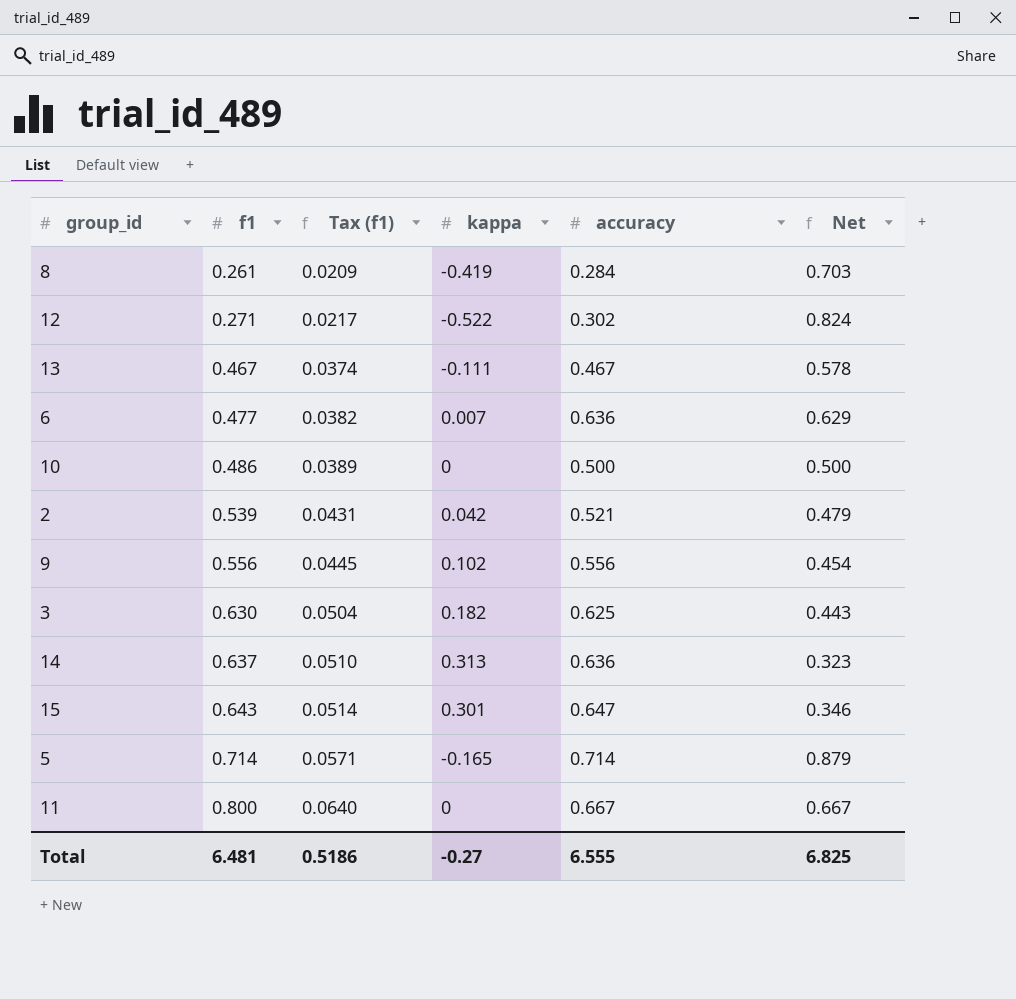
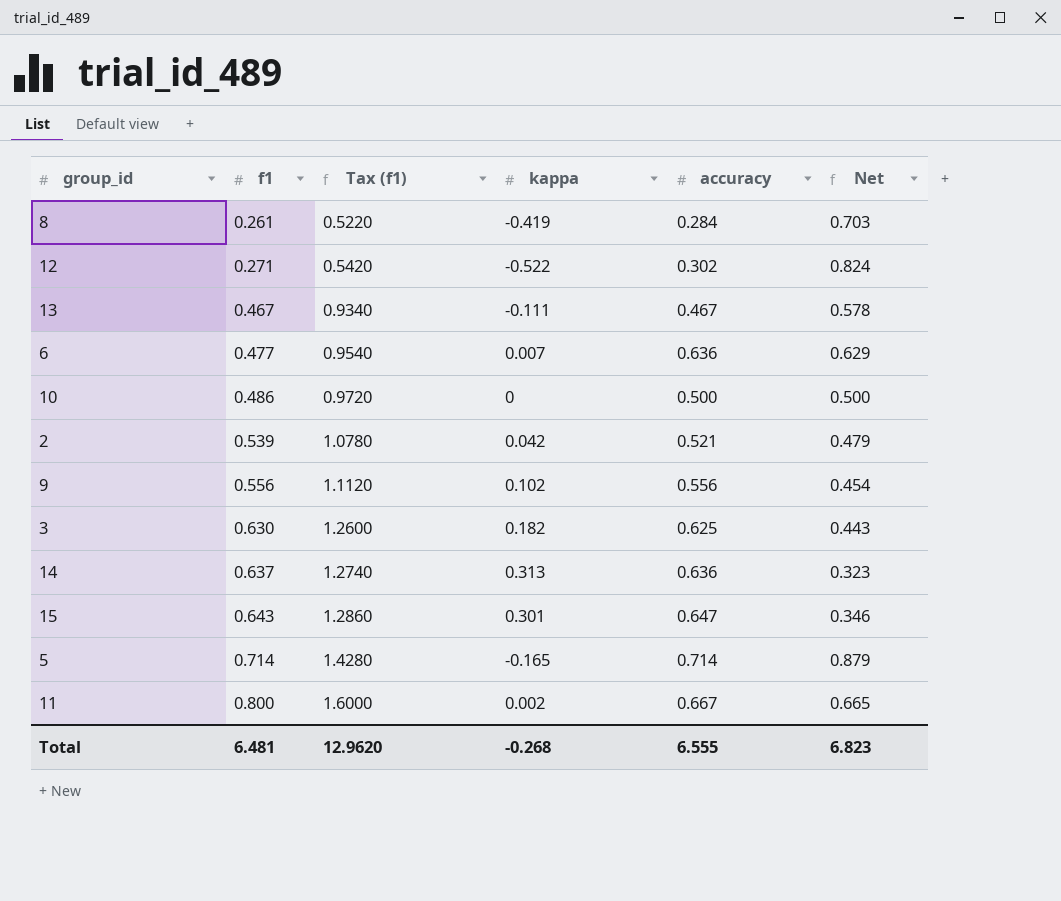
column Tax (f1) | formula: [f1] * 0.08 -> [f1] * 2
11 | kappa: 0 -> 0.002
11 | Net: 0.667 -> 0.665
Total | Tax (f1): 0.5186 -> 12.9620
Total | kappa: -0.27 -> -0.268
Total | Net: 6.825 -> 6.823

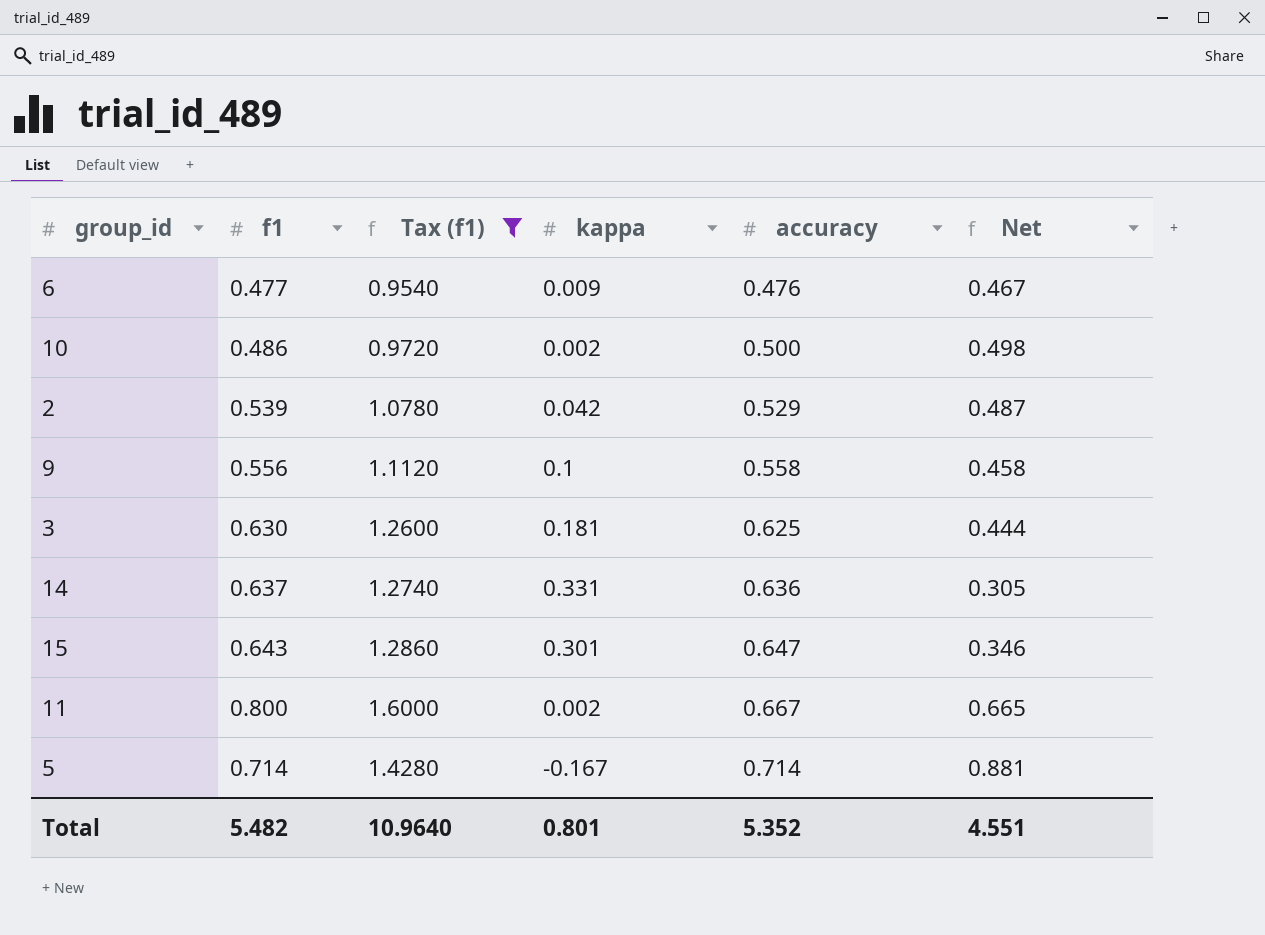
filter: none -> Tax (f1) >= 0.9540
row order: f1 ascending -> accuracy ascending
6 | kappa: 0.007 -> 0.009
6 | accuracy: 0.636 -> 0.476
6 | Net: 0.629 -> 0.467
10 | kappa: 0 -> 0.002
10 | Net: 0.500 -> 0.498
2 | accuracy: 0.521 -> 0.529
2 | Net: 0.479 -> 0.487
9 | kappa: 0.102 -> 0.1
9 | accuracy: 0.556 -> 0.558
9 | Net: 0.454 -> 0.458
3 | kappa: 0.182 -> 0.181
3 | Net: 0.443 -> 0.444
14 | kappa: 0.313 -> 0.331
14 | Net: 0.323 -> 0.305
5 | kappa: -0.165 -> -0.167
5 | Net: 0.879 -> 0.881
Total | f1: 6.481 -> 5.482
Total | Tax (f1): 12.9620 -> 10.9640
Total | kappa: -0.268 -> 0.801
Total | accuracy: 6.555 -> 5.352
Total | Net: 6.823 -> 4.551

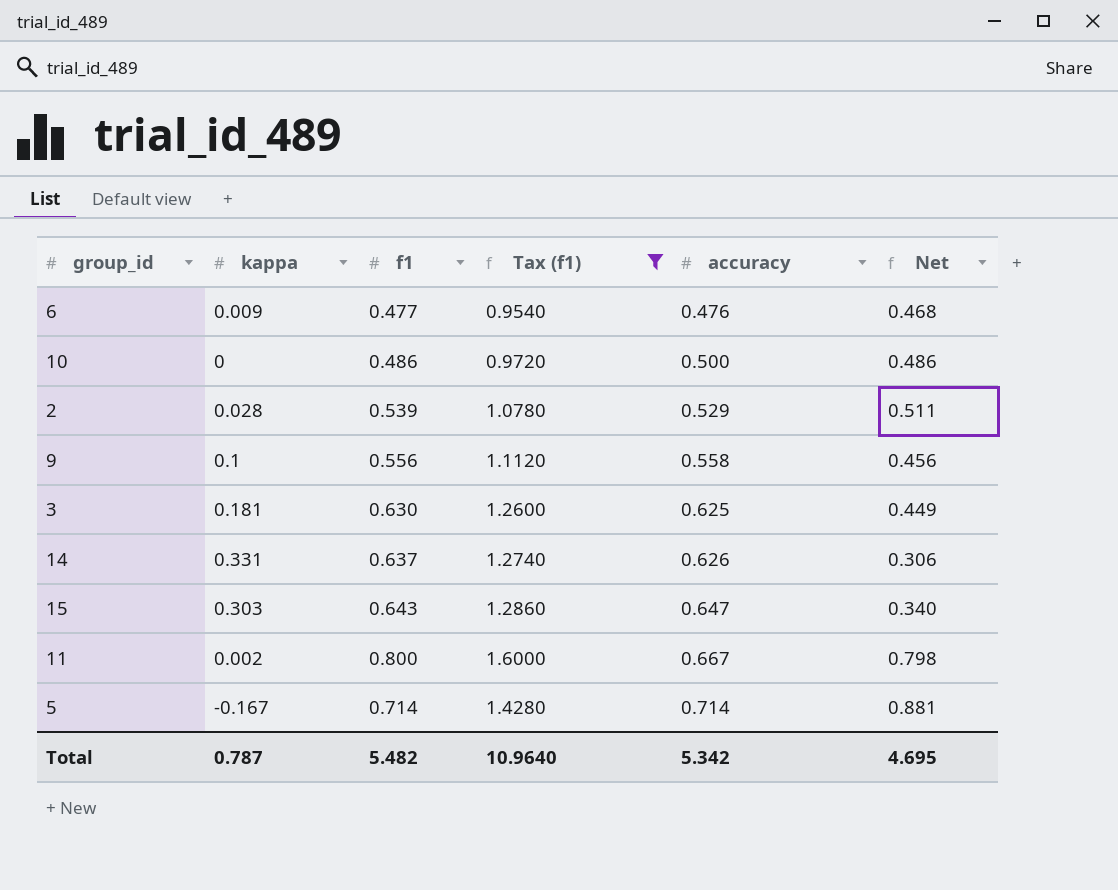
column kappa | position: 4 -> 2
column Net | formula: [accuracy] - [kappa] -> [f1] - [kappa]
10 | kappa: 0.002 -> 0
2 | kappa: 0.042 -> 0.028
14 | accuracy: 0.636 -> 0.626
15 | kappa: 0.301 -> 0.303
Total | kappa: 0.801 -> 0.787
Total | accuracy: 5.352 -> 5.342
Total | Net: 4.551 -> 4.695

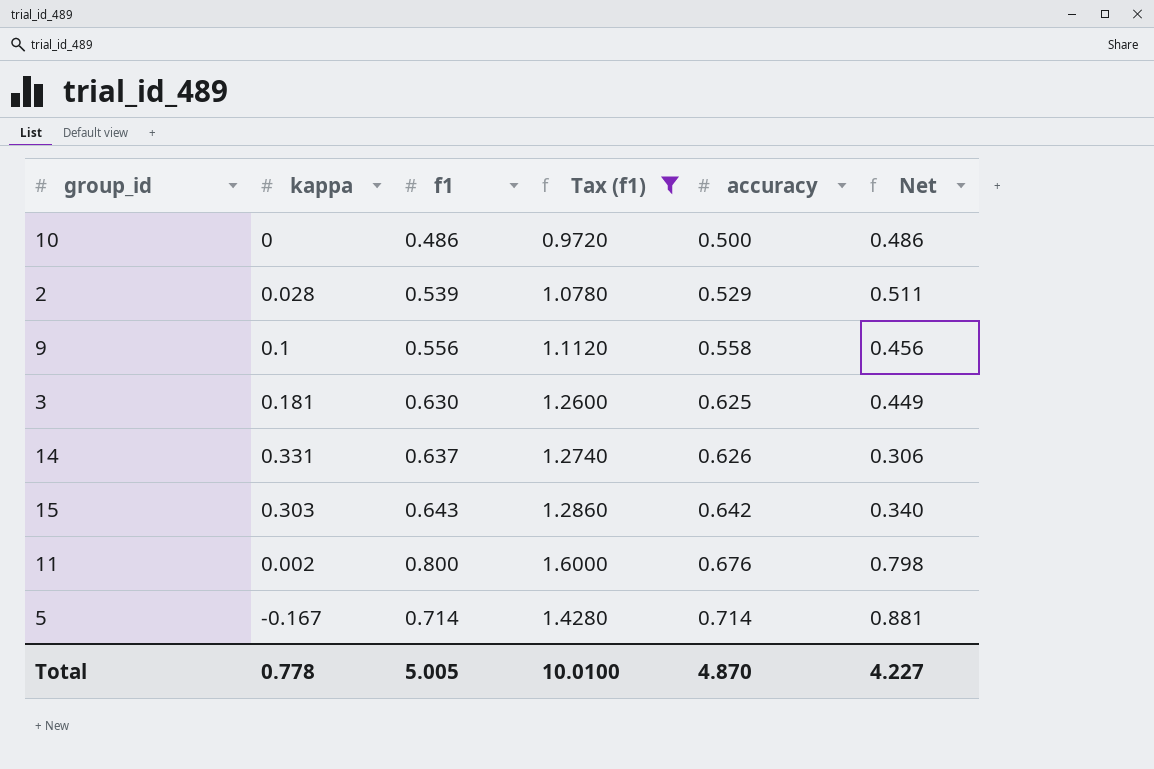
row 6: 0.009 | 0.477 | 0.9540 | 0.476 | 0.468 -> none
15 | accuracy: 0.647 -> 0.642
11 | accuracy: 0.667 -> 0.676
Total | kappa: 0.787 -> 0.778
Total | f1: 5.482 -> 5.005
Total | Tax (f1): 10.9640 -> 10.0100
Total | accuracy: 5.342 -> 4.870
Total | Net: 4.695 -> 4.227

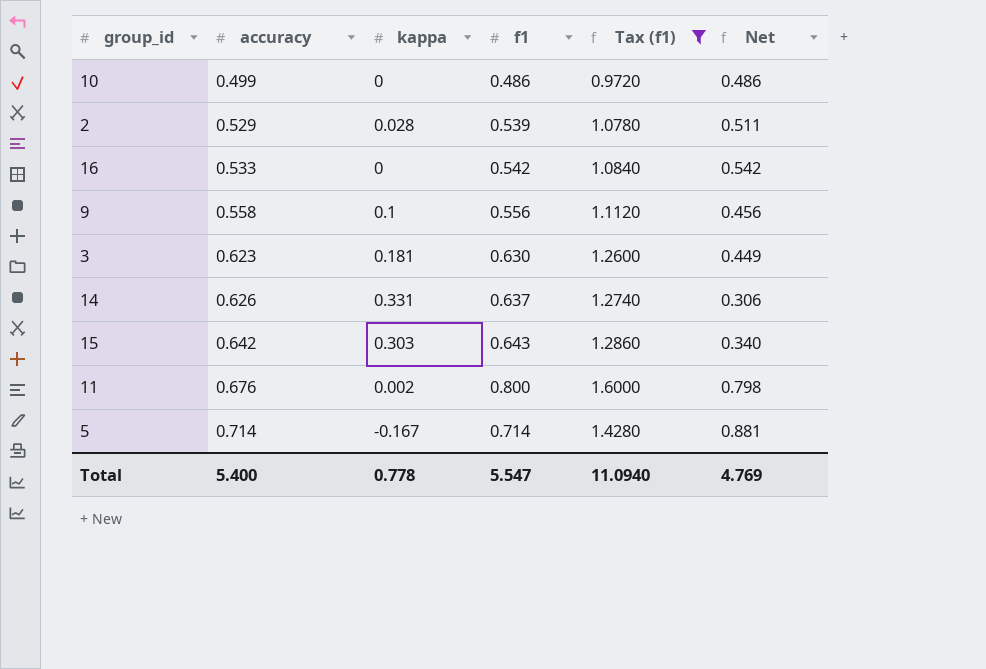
column accuracy | position: 5 -> 2
10 | accuracy: 0.500 -> 0.499
row 16: none -> 0.533 | 0 | 0.542 | 1.0840 | 0.542
3 | accuracy: 0.625 -> 0.623
Total | accuracy: 4.870 -> 5.400
Total | f1: 5.005 -> 5.547
Total | Tax (f1): 10.0100 -> 11.0940
Total | Net: 4.227 -> 4.769

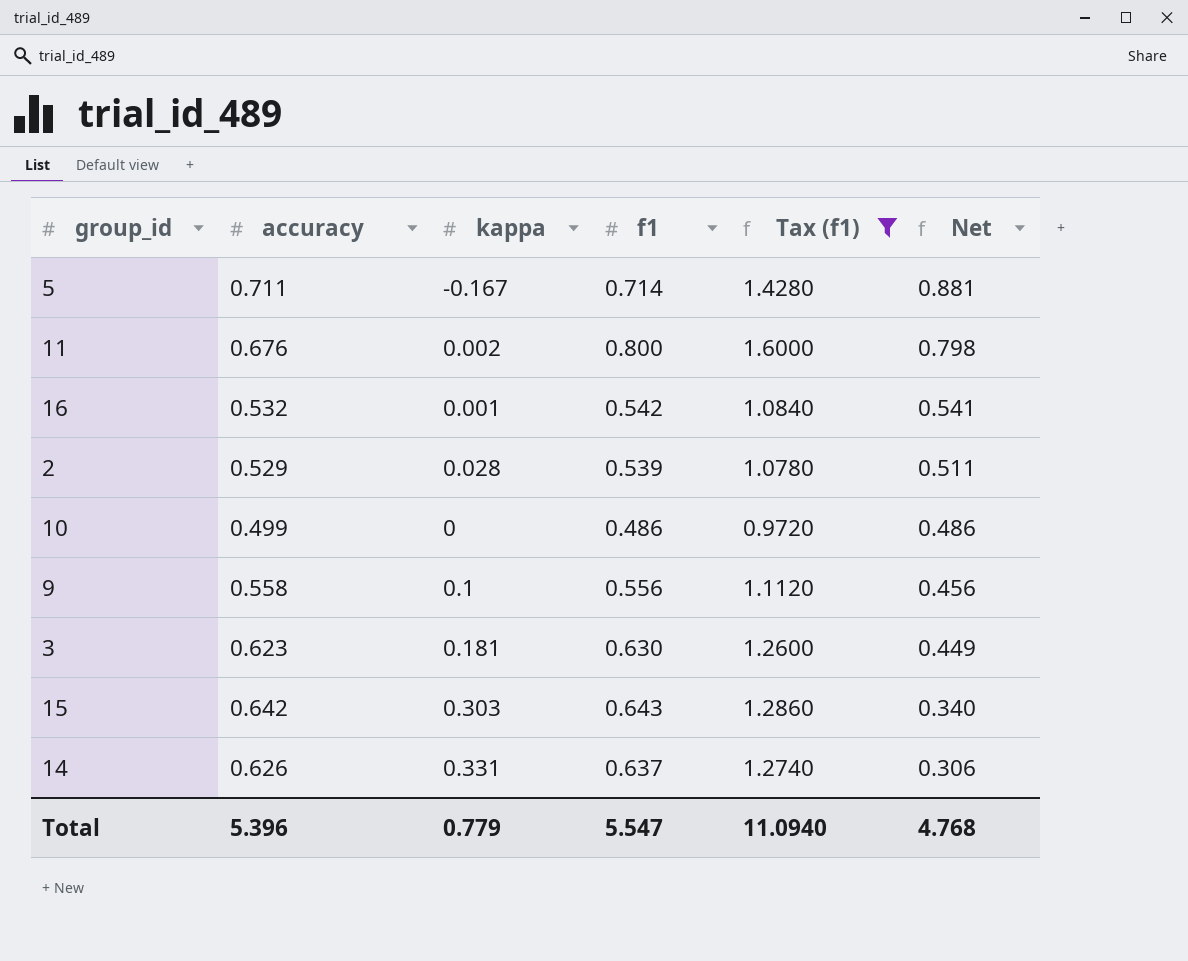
row order: accuracy ascending -> Net descending
5 | accuracy: 0.714 -> 0.711
16 | accuracy: 0.533 -> 0.532
16 | kappa: 0 -> 0.001
16 | Net: 0.542 -> 0.541
Total | accuracy: 5.400 -> 5.396
Total | kappa: 0.778 -> 0.779
Total | Net: 4.769 -> 4.768

